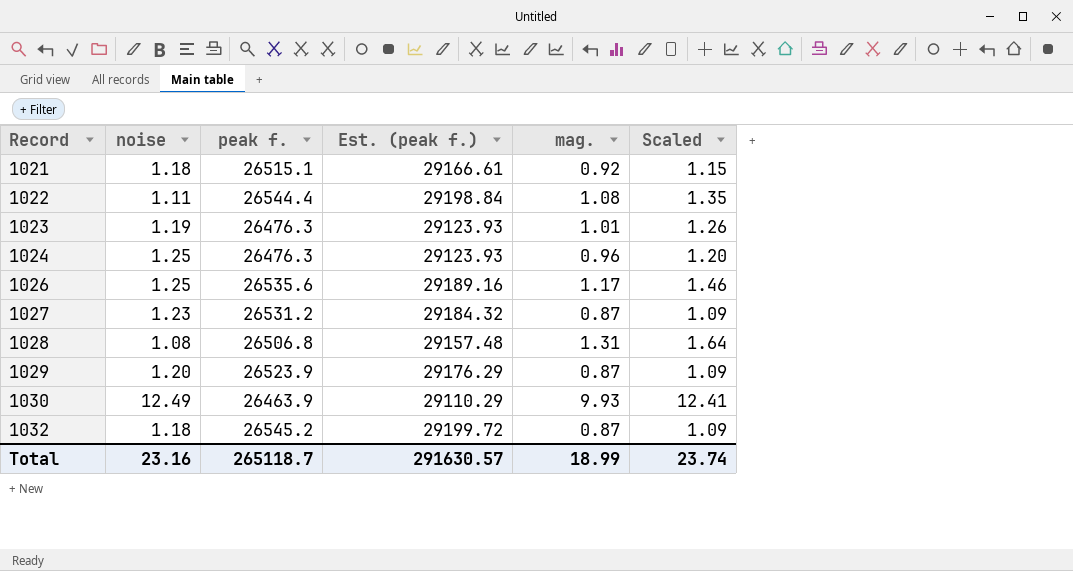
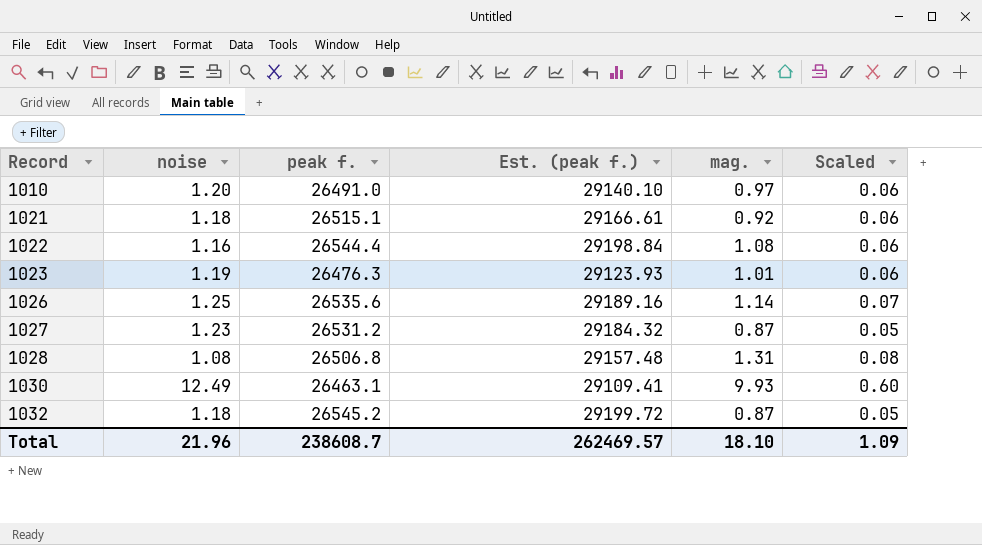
column Scaled | formula: [mag.] * 1.25 -> [mag.] * 0.06
row 1024: 1.25 | 26476.3 | 29123.93 | 0.96 | 1.20 -> none
row 1029: 1.20 | 26523.9 | 29176.29 | 0.87 | 1.09 -> none
row 1010: none -> 1.20 | 26491.0 | 29140.10 | 0.97 | 0.06
1022 | noise: 1.11 -> 1.16
1026 | mag.: 1.17 -> 1.14
1030 | peak f.: 26463.9 -> 26463.1
1030 | Est. (peak f.): 29110.29 -> 29109.41
Total | noise: 23.16 -> 21.96
Total | peak f.: 265118.7 -> 238608.7
Total | Est. (peak f.): 291630.57 -> 262469.57
Total | mag.: 18.99 -> 18.10
Total | Scaled: 23.74 -> 1.09

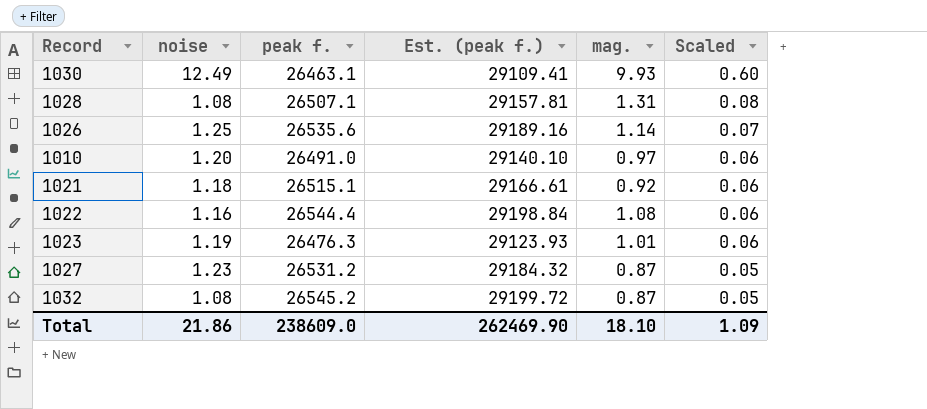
row order: Record ascending -> Scaled descending
1028 | peak f.: 26506.8 -> 26507.1
1028 | Est. (peak f.): 29157.48 -> 29157.81
1032 | noise: 1.18 -> 1.08
Total | noise: 21.96 -> 21.86
Total | peak f.: 238608.7 -> 238609.0
Total | Est. (peak f.): 262469.57 -> 262469.90

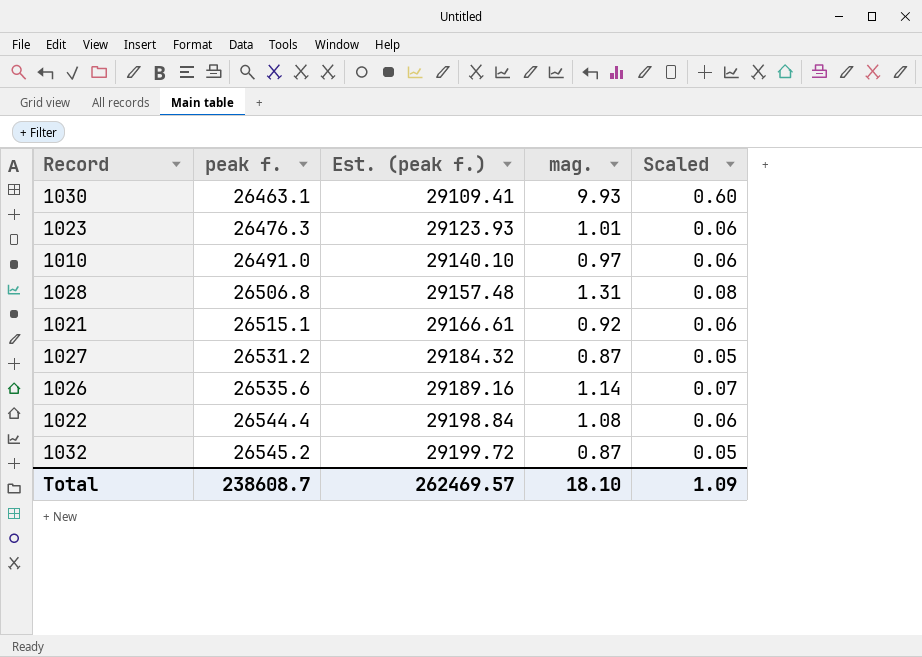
row order: Scaled descending -> peak f. ascending
column noise | position: 2 -> none
1028 | peak f.: 26507.1 -> 26506.8
1028 | Est. (peak f.): 29157.81 -> 29157.48
Total | peak f.: 238609.0 -> 238608.7
Total | Est. (peak f.): 262469.90 -> 262469.57

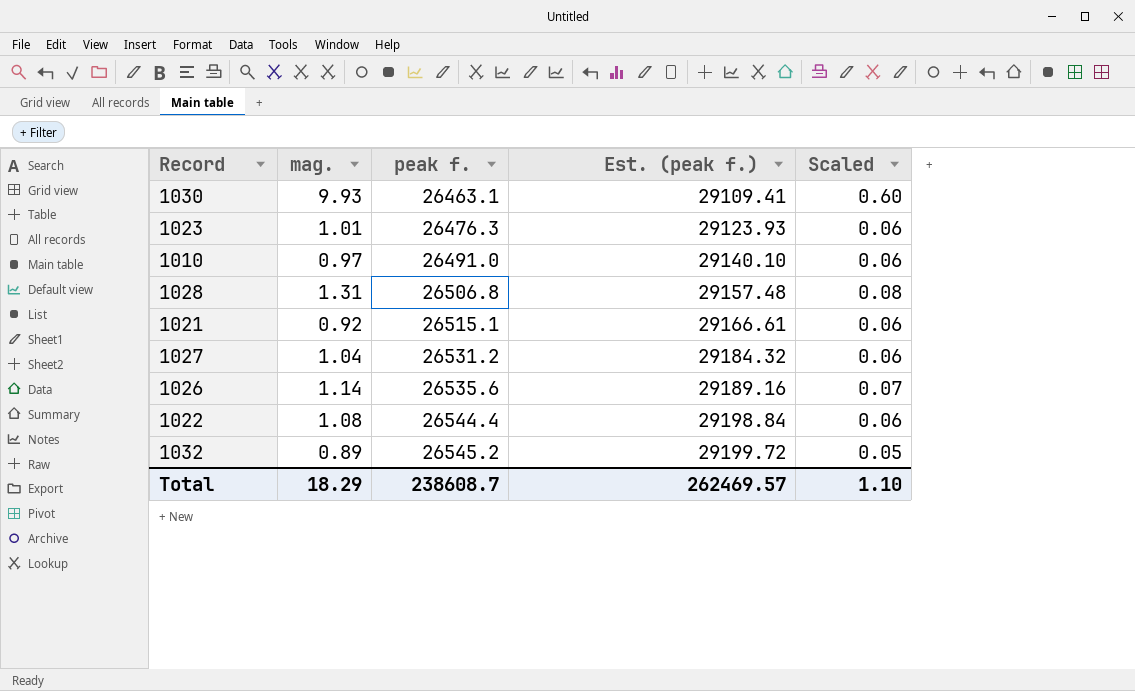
column mag. | position: 4 -> 2
1027 | mag.: 0.87 -> 1.04
1027 | Scaled: 0.05 -> 0.06
1032 | mag.: 0.87 -> 0.89
Total | mag.: 18.10 -> 18.29
Total | Scaled: 1.09 -> 1.10

